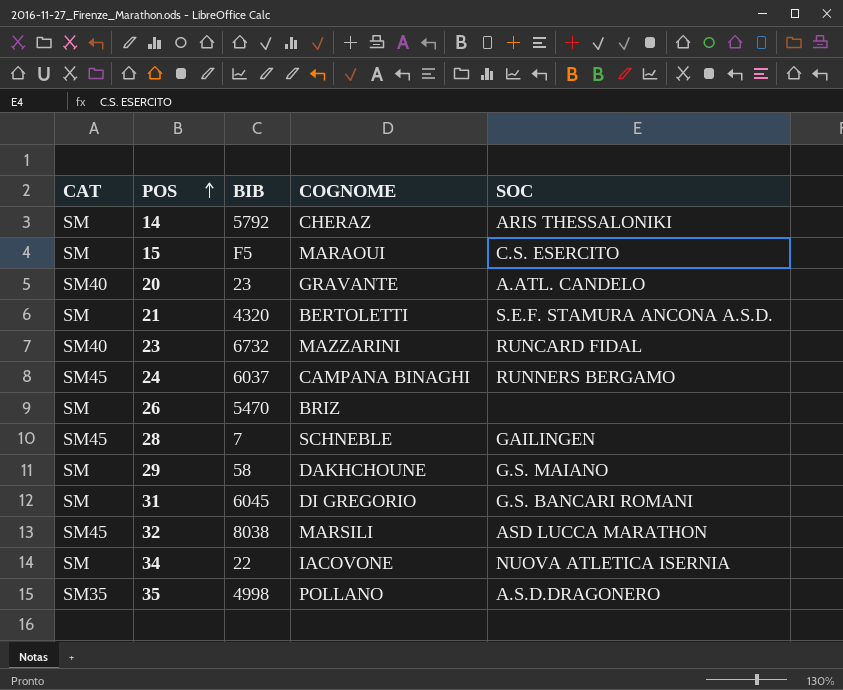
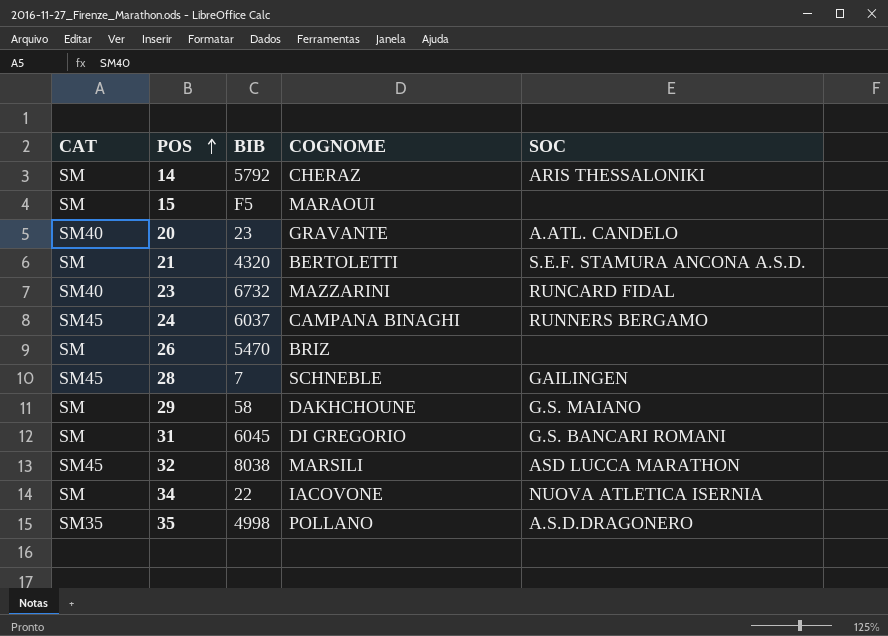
15 | SOC: C.S. ESERCITO -> none

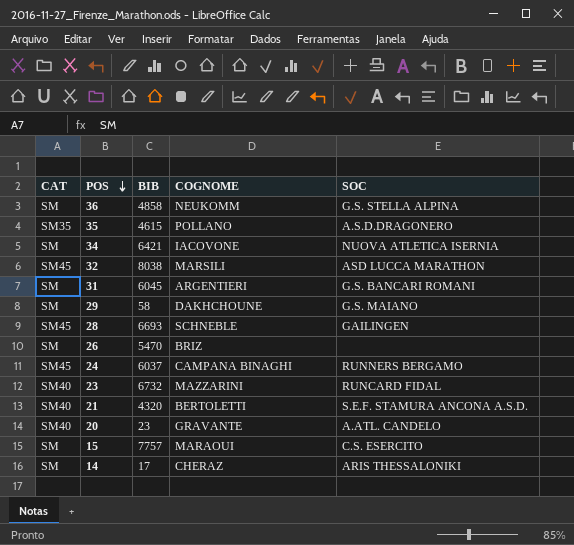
row order: POS ascending -> POS descending
row 36: none -> SM | 4858 | NEUKOMM | G.S. STELLA ALPINA
35 | BIB: 4998 -> 4615
34 | BIB: 22 -> 6421
31 | COGNOME: DI GREGORIO -> ARGENTIERI
28 | BIB: 7 -> 6693
21 | CAT: SM -> SM40
15 | BIB: F5 -> 7757
15 | SOC: none -> C.S. ESERCITO
14 | BIB: 5792 -> 17

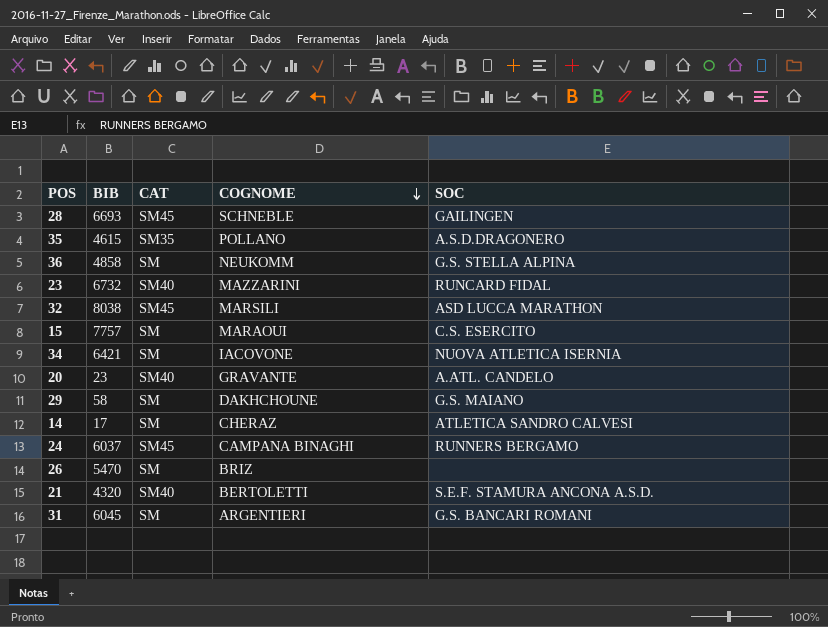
row order: POS descending -> COGNOME descending
column CAT | position: 1 -> 3
14 | SOC: ARIS THESSALONIKI -> ATLETICA SANDRO CALVESI

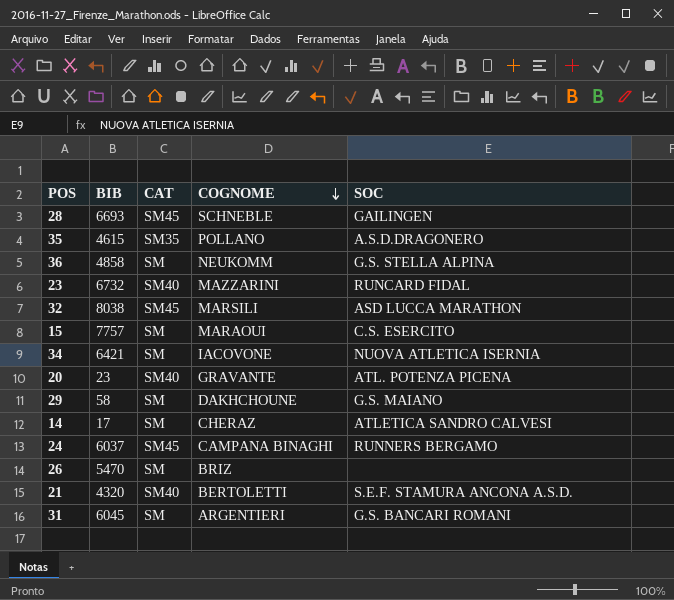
20 | SOC: A.ATL. CANDELO -> ATL. POTENZA PICENA

